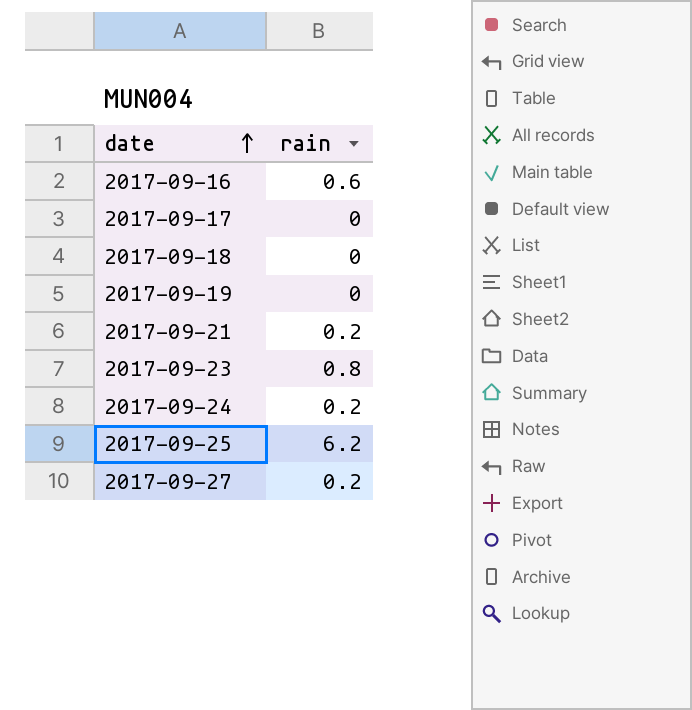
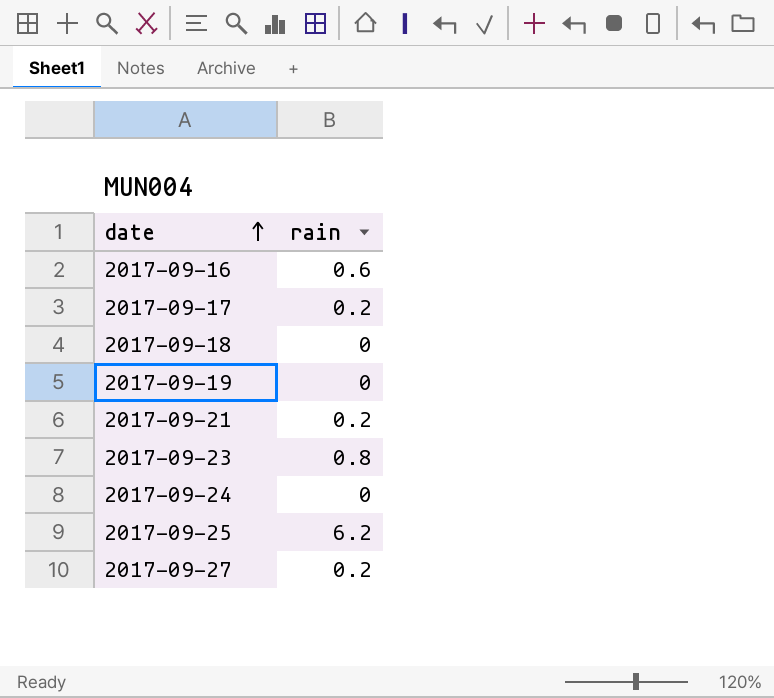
2017-09-17 | rain: 0 -> 0.2
2017-09-24 | rain: 0.2 -> 0

